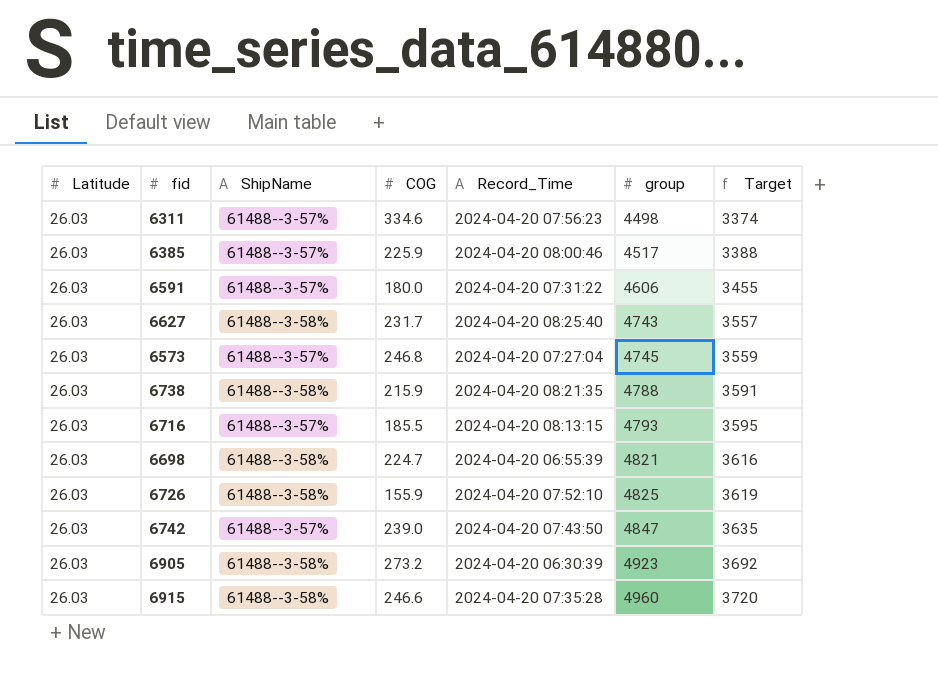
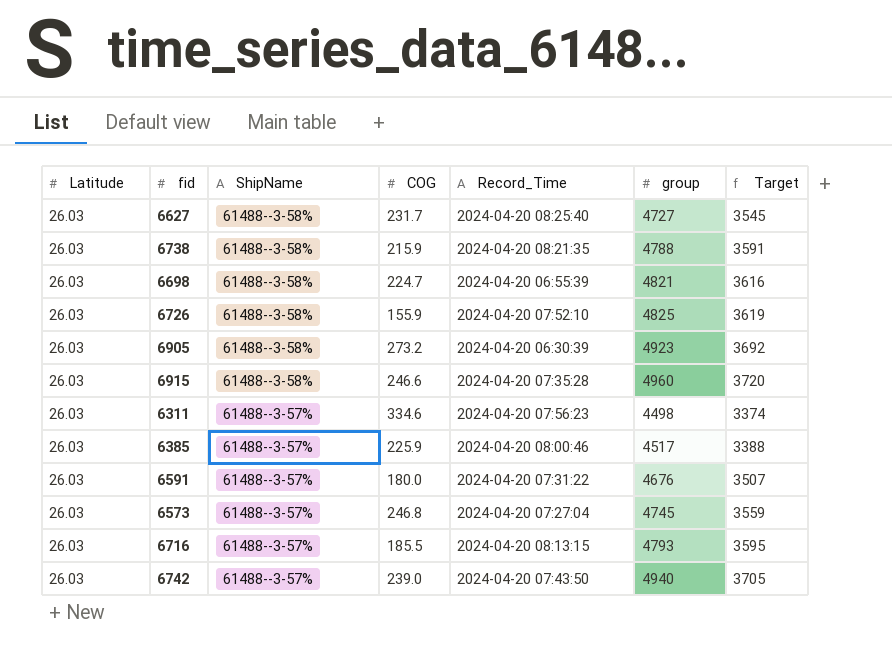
row order: group ascending -> ShipName descending
6627 | group: 4743 -> 4727
6627 | Target: 3557 -> 3545
6591 | group: 4606 -> 4676
6591 | Target: 3455 -> 3507
6742 | group: 4847 -> 4940
6742 | Target: 3635 -> 3705

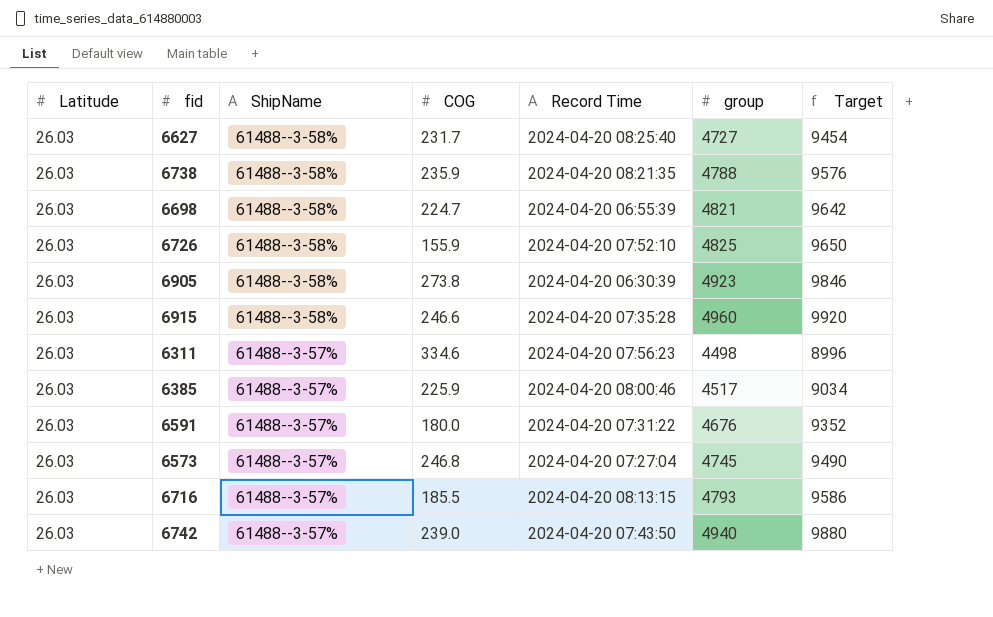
column name: Record_Time -> Record Time
column Target | formula: [group] * 0.75 -> [group] * 2
6738 | COG: 215.9 -> 235.9
6905 | COG: 273.2 -> 273.8

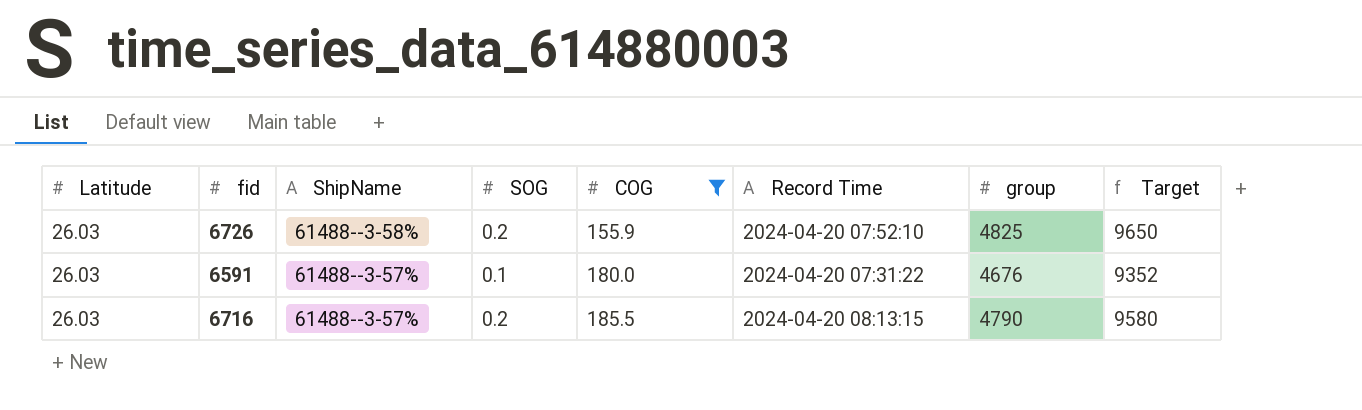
filter: none -> COG <= 185.5
column SOG | position: none -> 4
6716 | group: 4793 -> 4790
6716 | Target: 9586 -> 9580

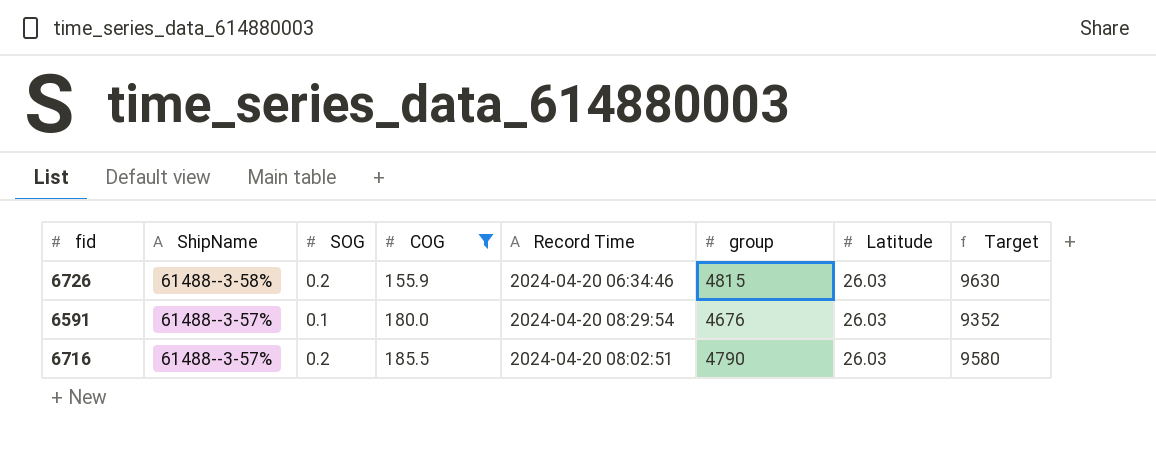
column Latitude | position: 1 -> 7
6726 | Record Time: 2024-04-20 07:52:10 -> 2024-04-20 06:34:46
6726 | group: 4825 -> 4815
6726 | Target: 9650 -> 9630
6591 | Record Time: 2024-04-20 07:31:22 -> 2024-04-20 08:29:54
6716 | Record Time: 2024-04-20 08:13:15 -> 2024-04-20 08:02:51

